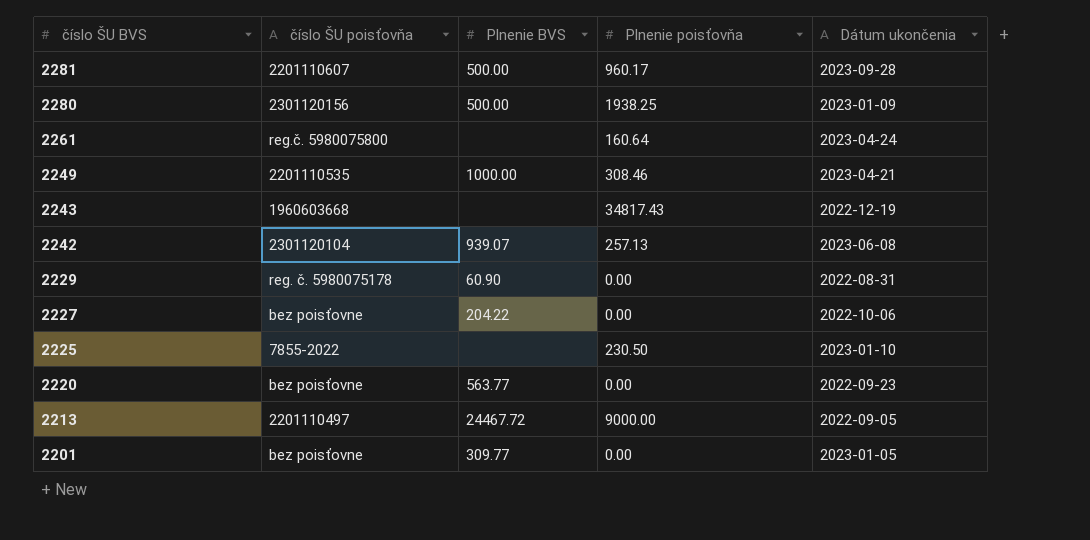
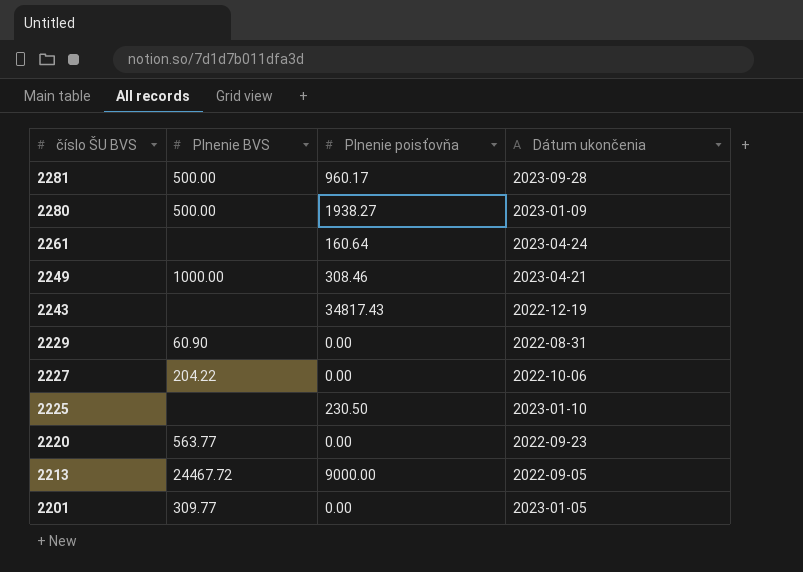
column číslo ŠU poisťovňa | position: 2 -> none
row 2242: 2301120104 | 939.07 | 257.13 | 2023-06-08 -> none
2280 | Plnenie poisťovňa: 1938.25 -> 1938.27

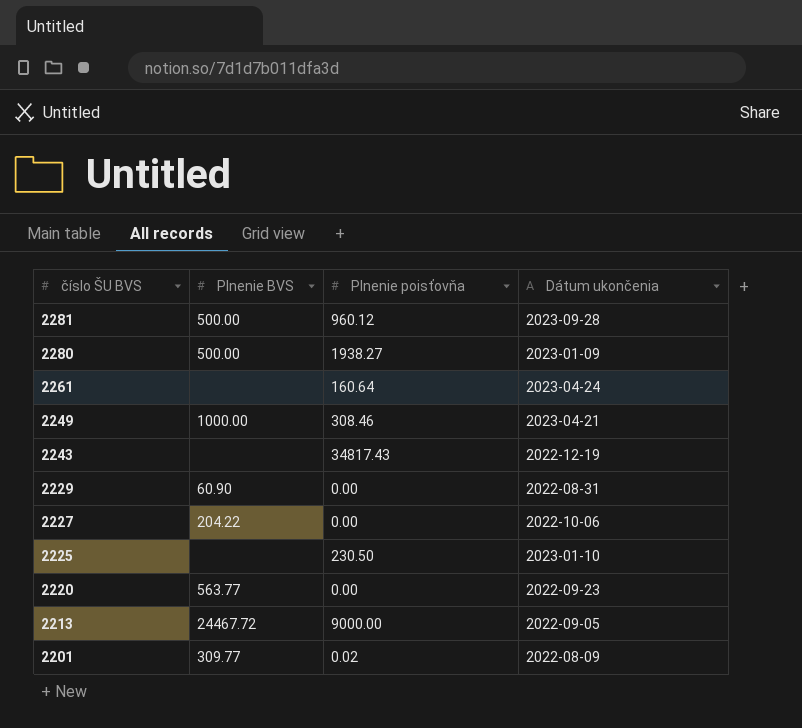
2281 | Plnenie poisťovňa: 960.17 -> 960.12
2201 | Plnenie poisťovňa: 0.00 -> 0.02
2201 | Dátum ukončenia: 2023-01-05 -> 2022-08-09

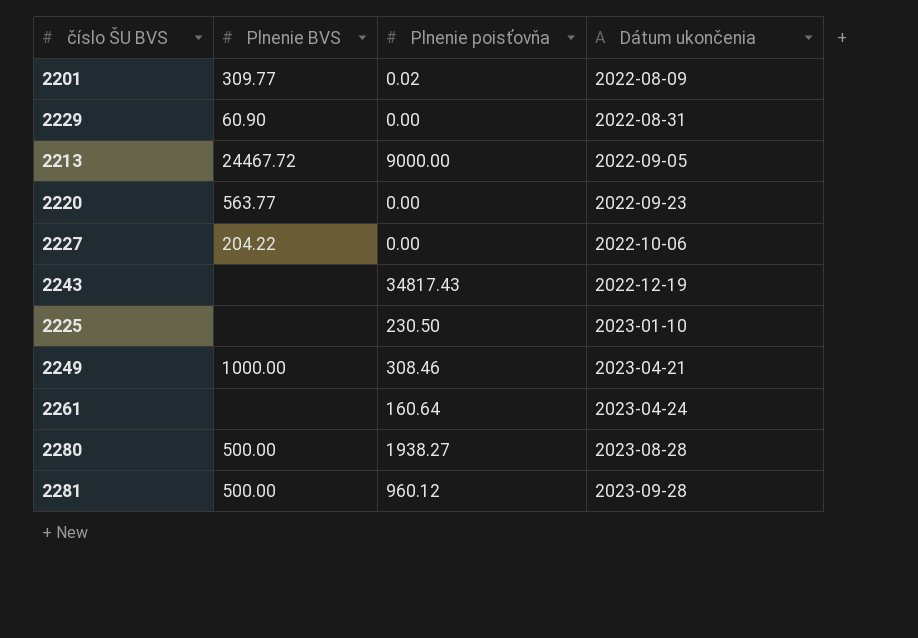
row order: číslo ŠU BVS descending -> Dátum ukončenia ascending
2280 | Dátum ukončenia: 2023-01-09 -> 2023-08-28

